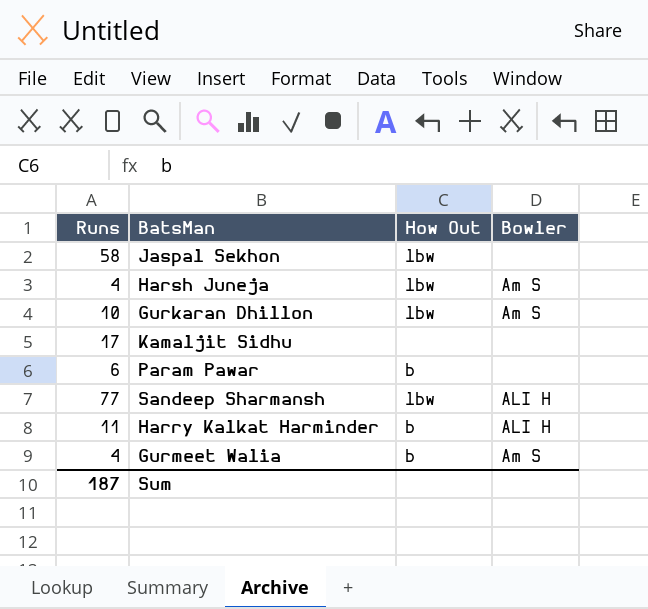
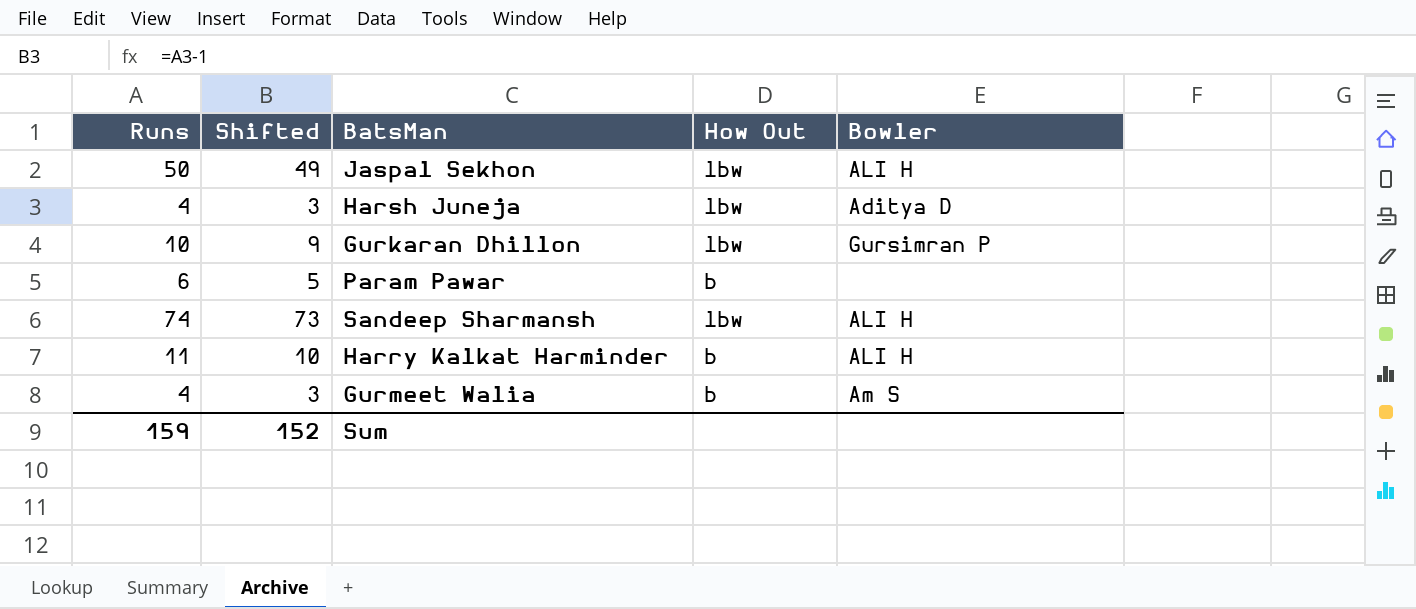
column Shifted | formula: none -> [Runs] - 1
row Kamaljit Sidhu: 17 | none | none -> none
Jaspal Sekhon | Runs: 58 -> 50
Jaspal Sekhon | Bowler: none -> ALI H
Harsh Juneja | Bowler: Am S -> Aditya D
Gurkaran Dhillon | Bowler: Am S -> Gursimran P
Sandeep Sharmansh | Runs: 77 -> 74
Sum | Runs: 187 -> 159

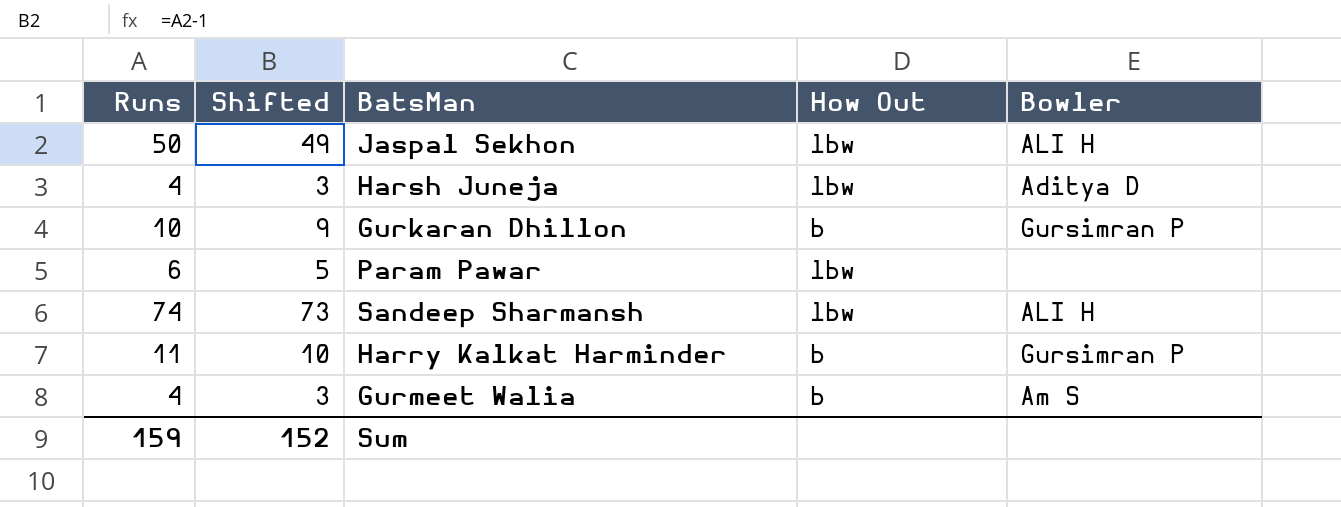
Gurkaran Dhillon | How Out: lbw -> b
Param Pawar | How Out: b -> lbw
Harry Kalkat Harminder | Bowler: ALI H -> Gursimran P

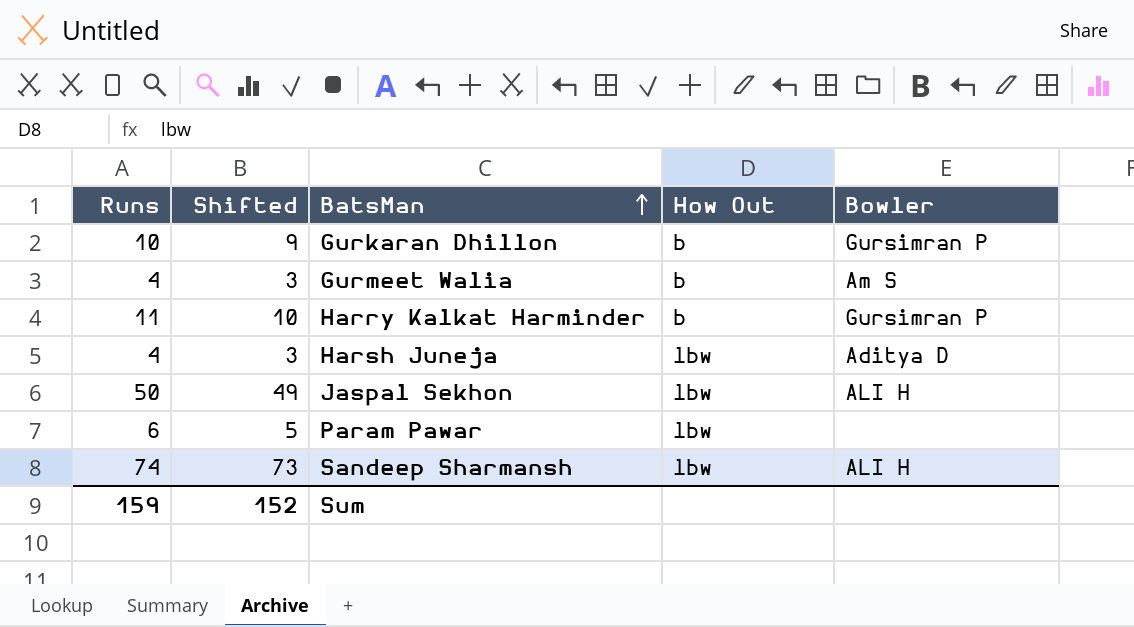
row order: none -> BatsMan ascending

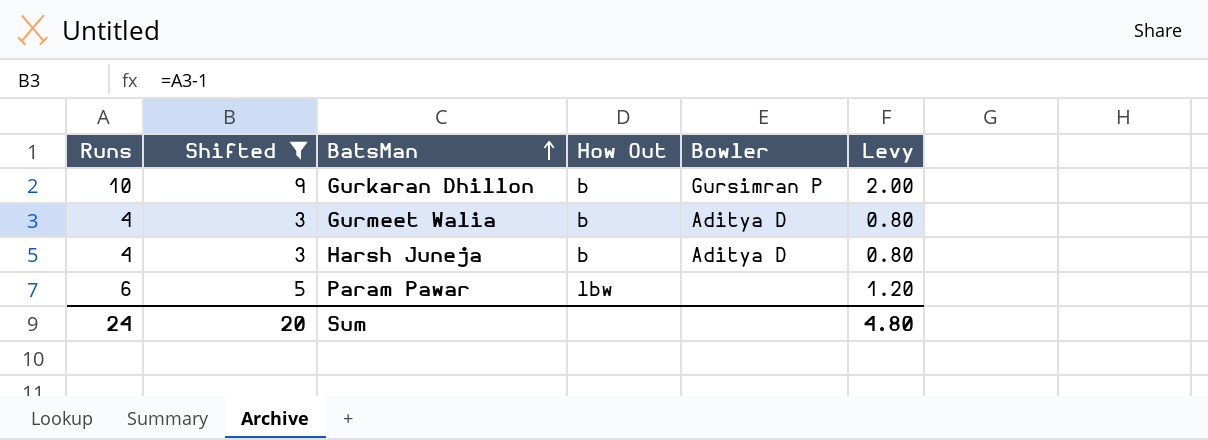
filter: none -> Shifted <= 9
column Levy | formula: none -> [Runs] * 0.2
Gurmeet Walia | Bowler: Am S -> Aditya D
Harsh Juneja | How Out: lbw -> b
Sum | Runs: 159 -> 24
Sum | Shifted: 152 -> 20

